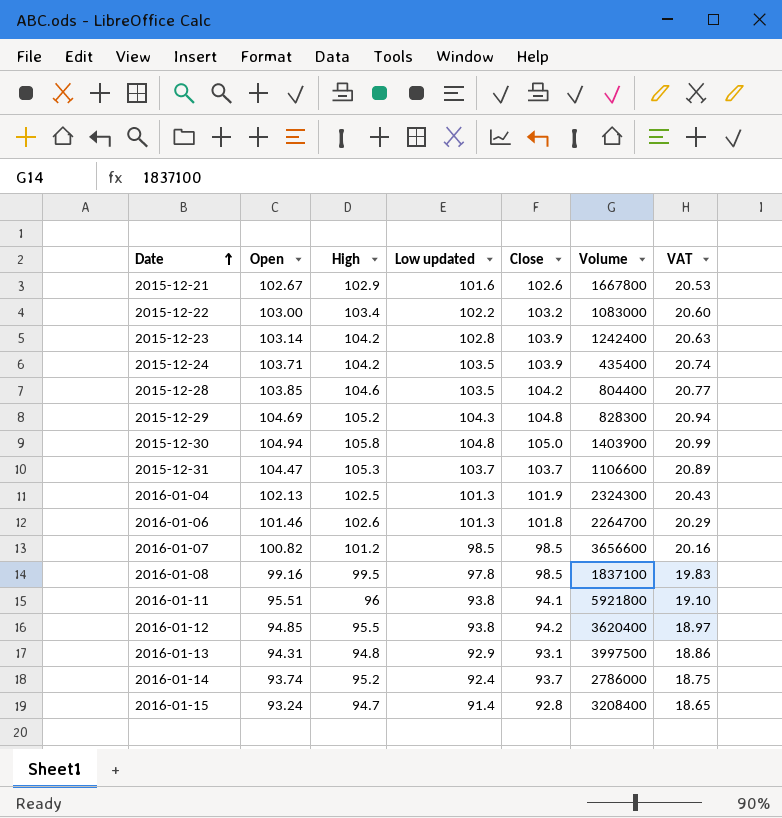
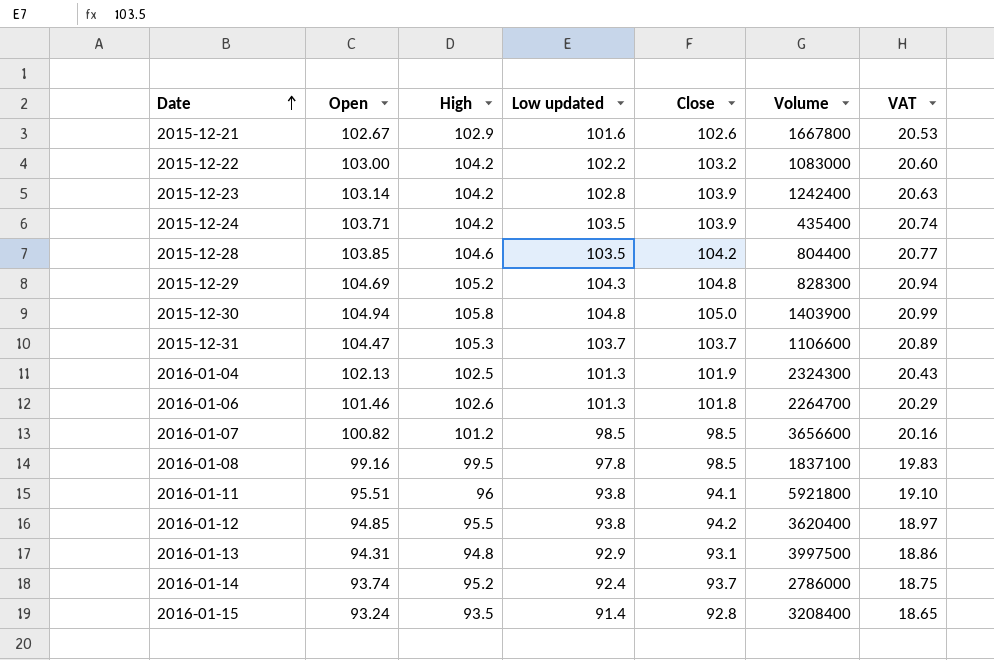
2015-12-22 | High: 103.4 -> 104.2
2016-01-15 | High: 94.7 -> 93.5

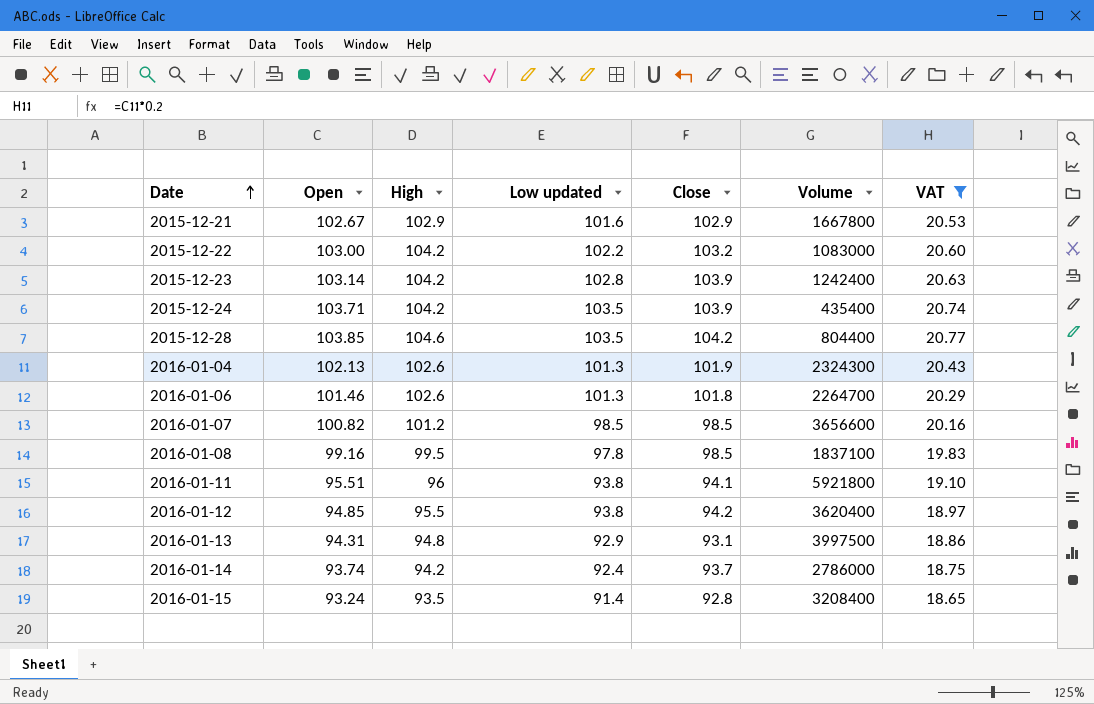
filter: none -> VAT <= 20.77
2015-12-21 | Close: 102.6 -> 102.9
2016-01-04 | High: 102.5 -> 102.6
2016-01-14 | High: 95.2 -> 94.2

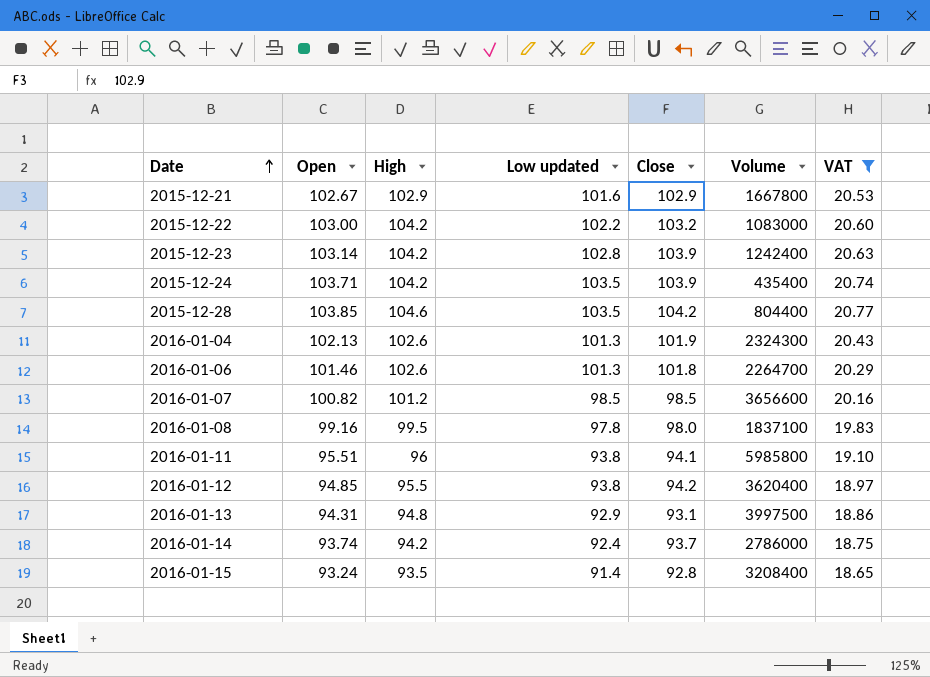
2016-01-08 | Close: 98.5 -> 98.0
2016-01-11 | Volume: 5921800 -> 5985800

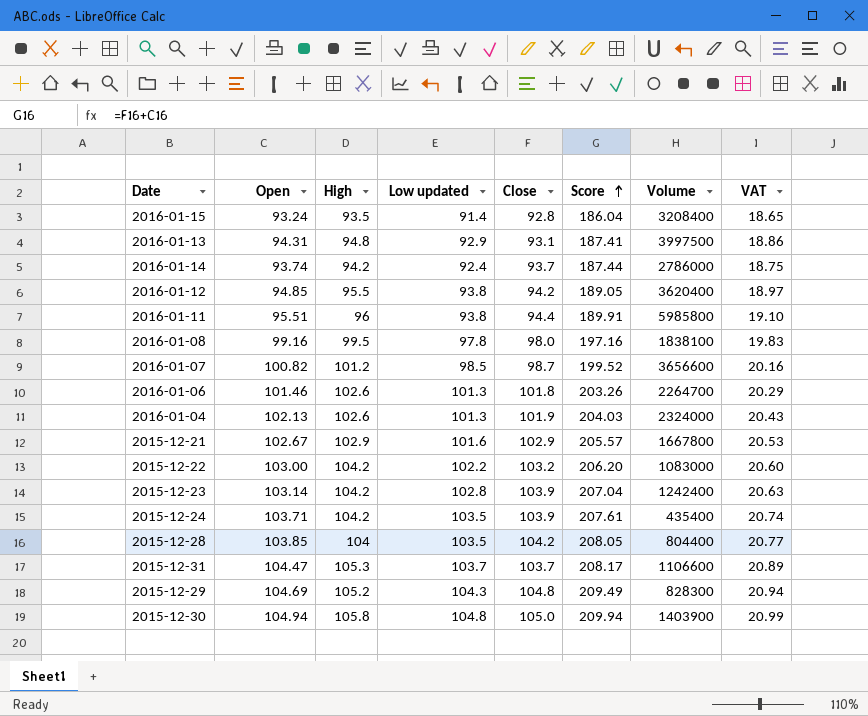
filter: VAT <= 20.77 -> none
row order: Date ascending -> Score ascending
column Score | formula: none -> [Open] + [Close]
2016-01-11 | Close: 94.1 -> 94.4
2016-01-08 | Volume: 1837100 -> 1838100
2016-01-07 | Close: 98.5 -> 98.7
2016-01-04 | Volume: 2324300 -> 2324000
2015-12-28 | High: 104.6 -> 104

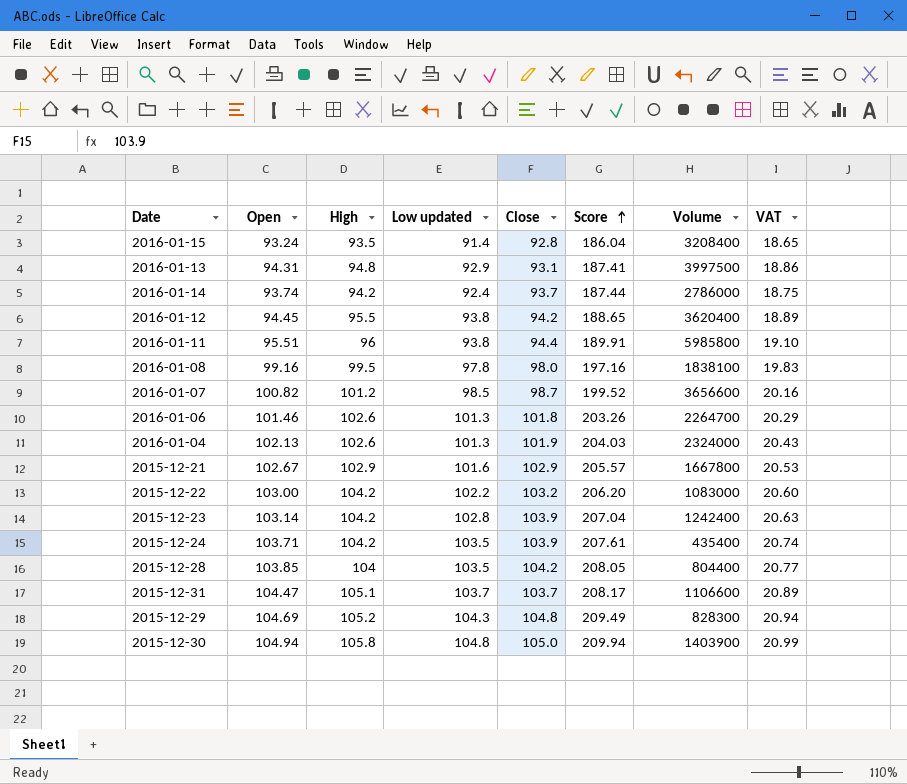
2016-01-12 | Open: 94.85 -> 94.45
2016-01-12 | Score: 189.05 -> 188.65
2016-01-12 | VAT: 18.97 -> 18.89
2015-12-31 | High: 105.3 -> 105.1

